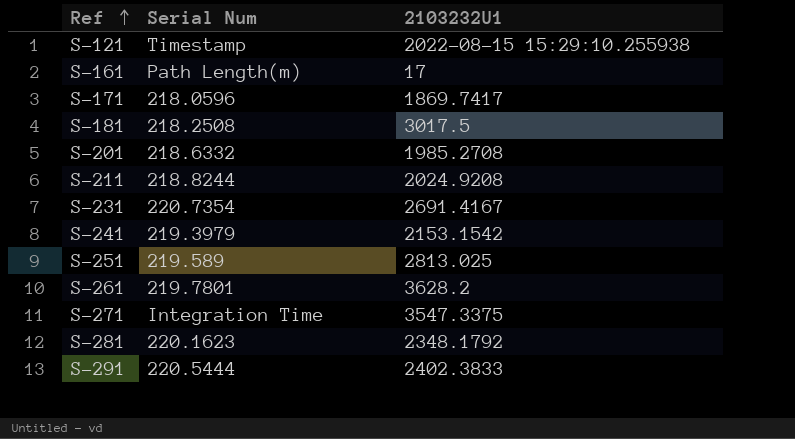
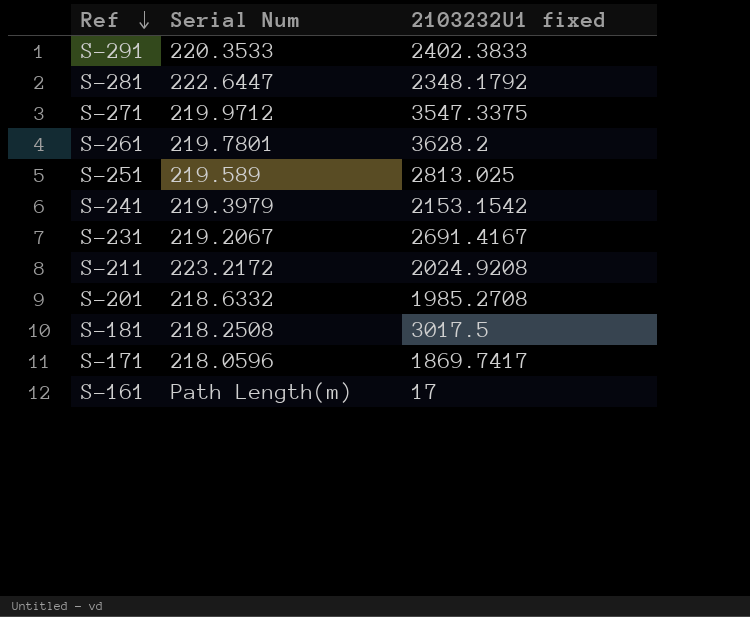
row order: Ref ascending -> Ref descending
column name: 2103232U1 -> 2103232U1 fixed
row S-121: Timestamp | 2022-08-15 15:29:10.255938 -> none
S-291 | Serial Num: 220.5444 -> 220.3533
S-281 | Serial Num: 220.1623 -> 222.6447
S-271 | Serial Num: Integration Time -> 219.9712
S-231 | Serial Num: 220.7354 -> 219.2067
S-211 | Serial Num: 218.8244 -> 223.2172

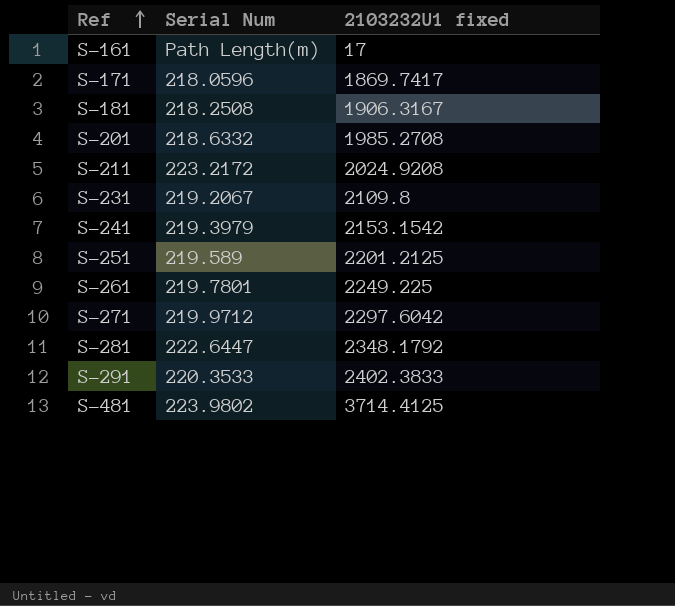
row order: Ref descending -> Ref ascending
S-181 | 2103232U1 fixed: 3017.5 -> 1906.3167
S-231 | 2103232U1 fixed: 2691.4167 -> 2109.8
S-251 | 2103232U1 fixed: 2813.025 -> 2201.2125
S-261 | 2103232U1 fixed: 3628.2 -> 2249.225
S-271 | 2103232U1 fixed: 3547.3375 -> 2297.6042
row S-481: none -> 223.9802 | 3714.4125

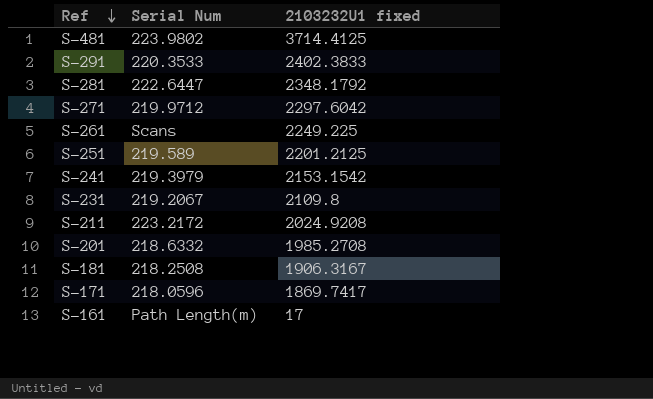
row order: Ref ascending -> Ref descending
S-261 | Serial Num: 219.7801 -> Scans

